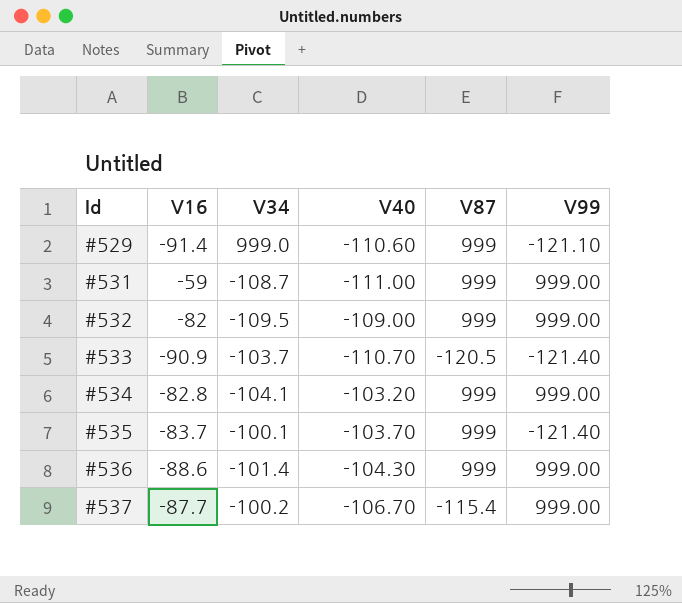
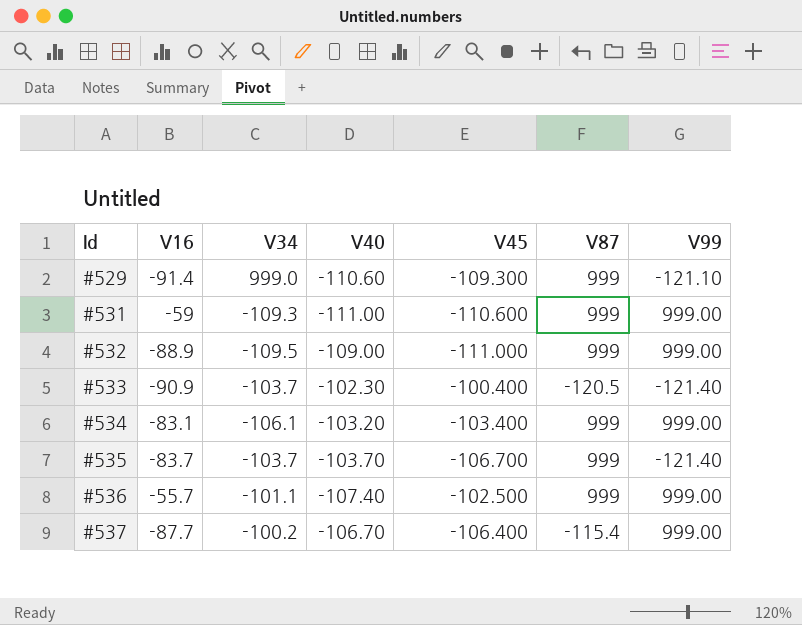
column V45 | position: none -> 5
#531 | V34: -108.7 -> -109.3
#532 | V16: -82 -> -88.9
#533 | V40: -110.70 -> -102.30
#534 | V16: -82.8 -> -83.1
#534 | V34: -104.1 -> -106.1
#535 | V34: -100.1 -> -103.7
#536 | V16: -88.6 -> -55.7
#536 | V34: -101.4 -> -101.1
#536 | V40: -104.30 -> -107.40

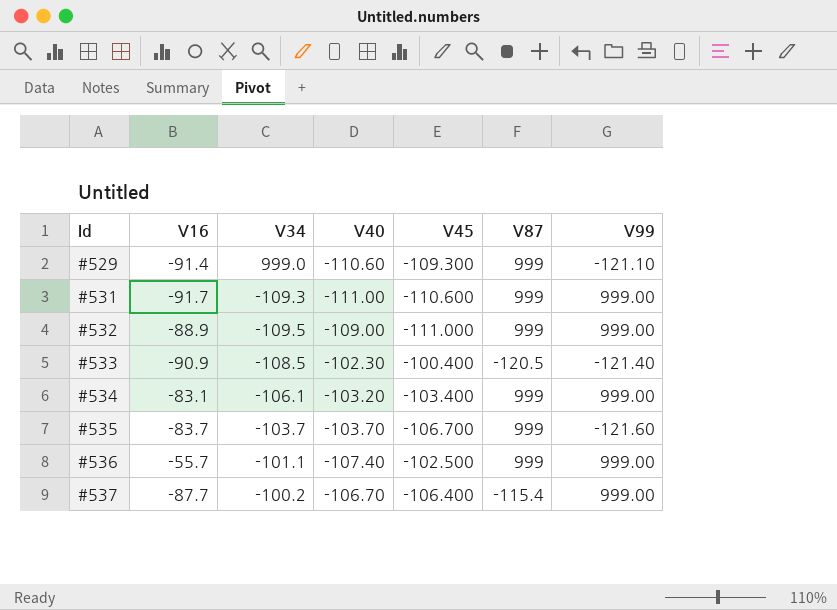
#531 | V16: -59 -> -91.7
#533 | V34: -103.7 -> -108.5
#535 | V99: -121.40 -> -121.60

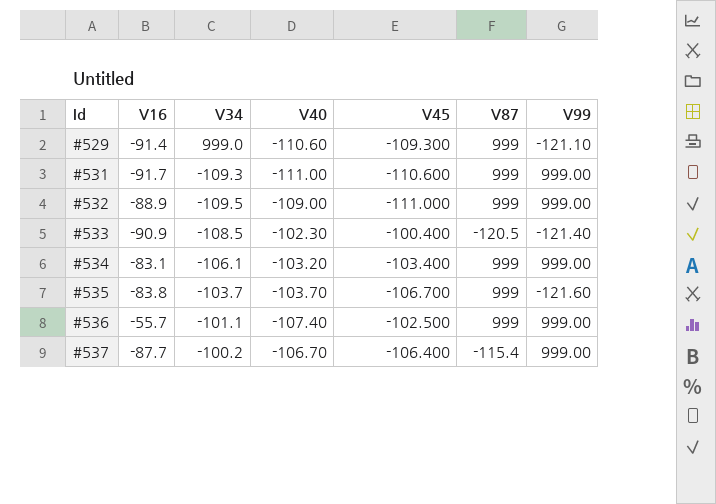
#535 | V16: -83.7 -> -83.8

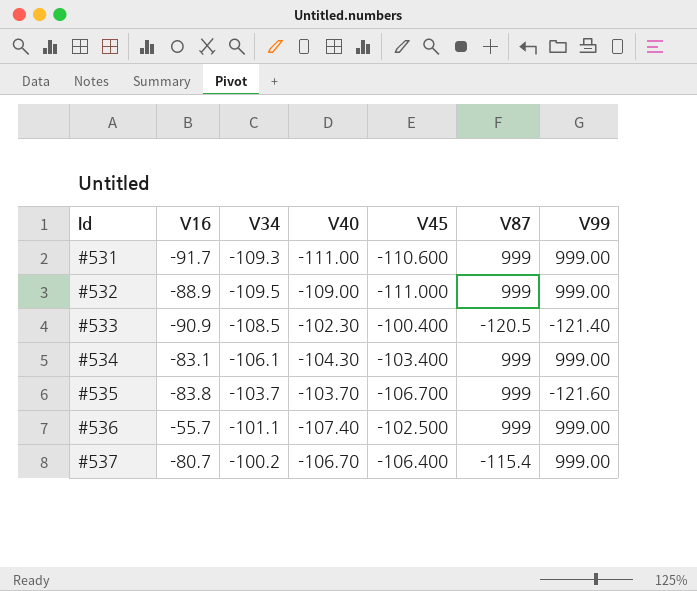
row #529: -91.4 | 999.0 | -110.60 | -109.300 | 999 | -121.10 -> none
#534 | V40: -103.20 -> -104.30
#537 | V16: -87.7 -> -80.7

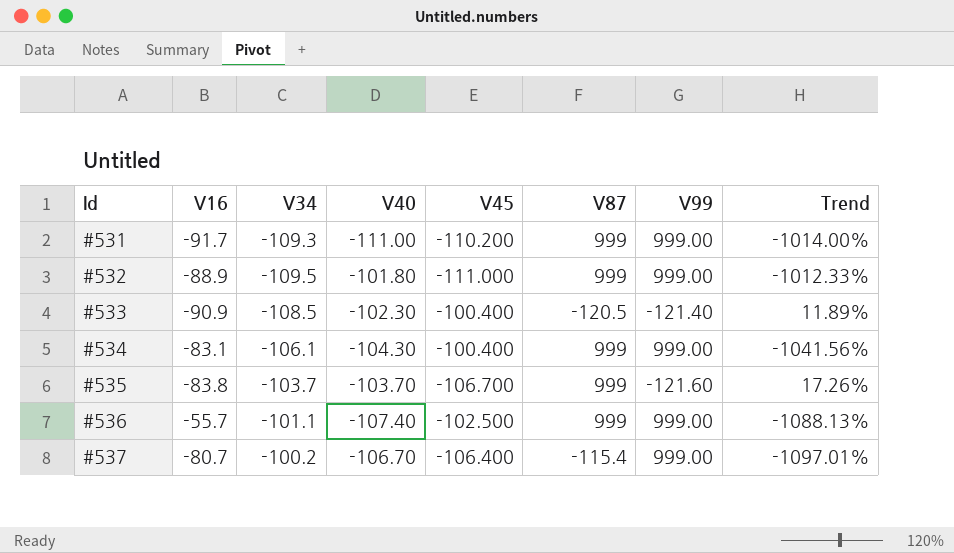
column Trend | formula: none -> ([V99] - [V34]) / [V34]
#531 | V45: -110.600 -> -110.200
#532 | V40: -109.00 -> -101.80
#534 | V45: -103.400 -> -100.400

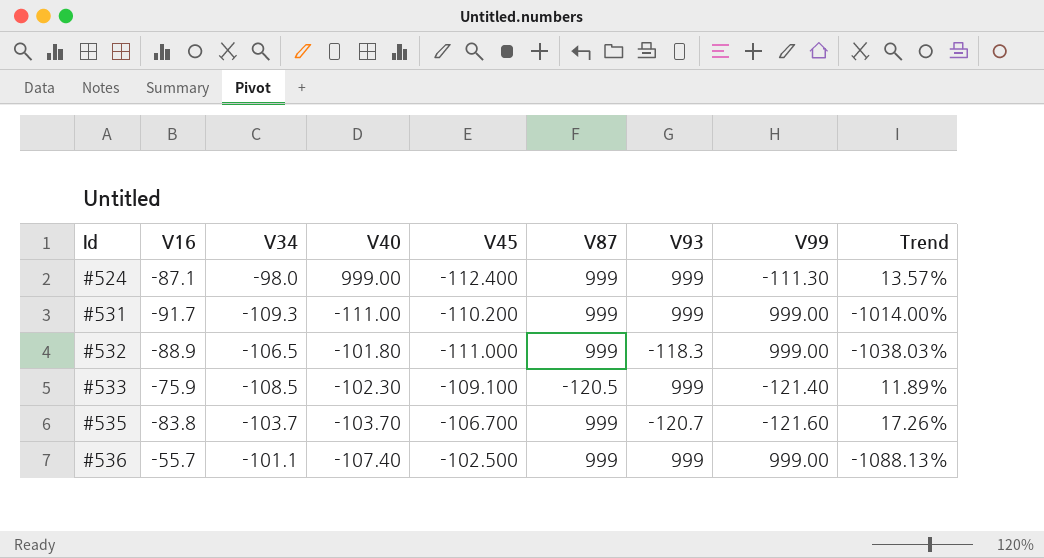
column V93 | position: none -> 7
row #534: -83.1 | -106.1 | -104.30 | -100.400 | 999 | 999.00 | -1041.56% -> none
row #537: -80.7 | -100.2 | -106.70 | -106.400 | -115.4 | 999.00 | -1097.01% -> none
row #524: none -> -87.1 | -98.0 | 999.00 | -112.400 | 999 | 999 | -111.30 | 13.57%
#532 | V34: -109.5 -> -106.5
#532 | Trend: -1012.33% -> -1038.03%
#533 | V16: -90.9 -> -75.9
#533 | V45: -100.400 -> -109.100

